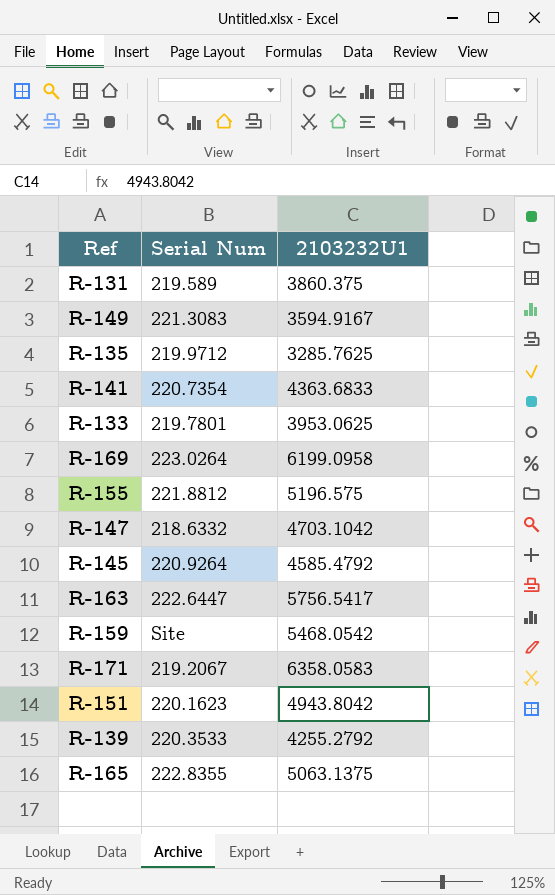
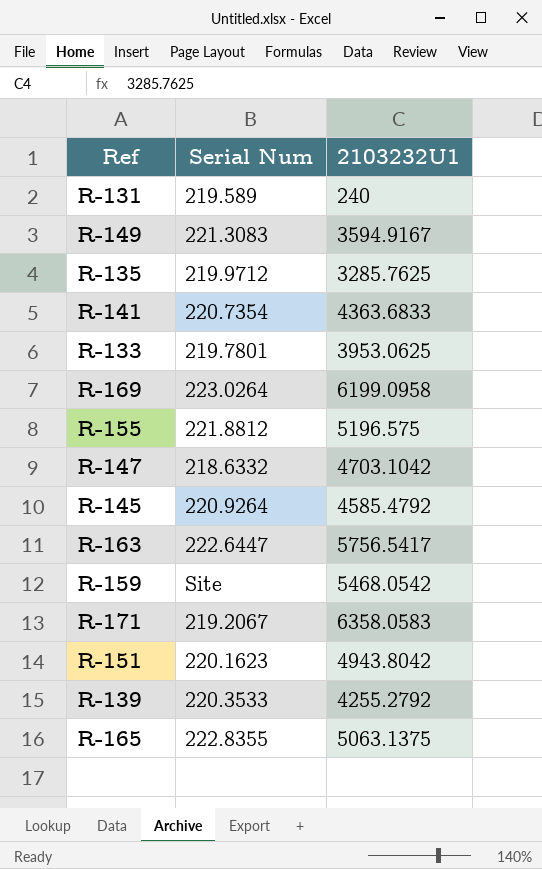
R-131 | 2103232U1: 3860.375 -> 240

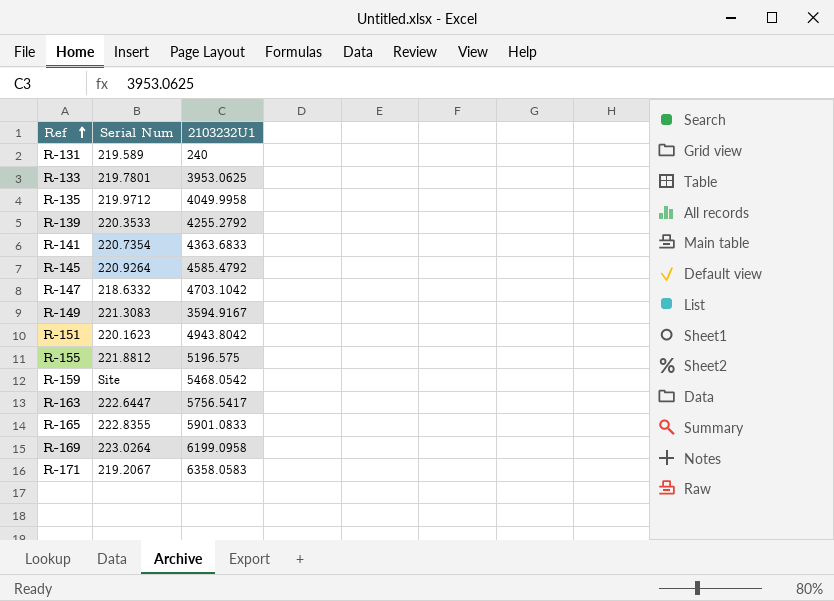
row order: none -> Ref ascending
R-135 | 2103232U1: 3285.7625 -> 4049.9958
R-165 | 2103232U1: 5063.1375 -> 5901.0833

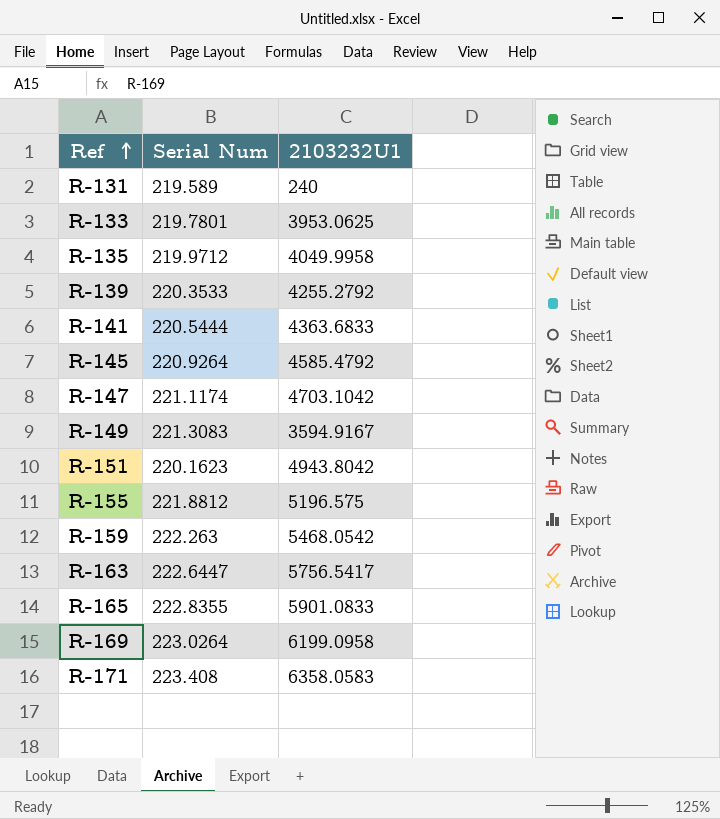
R-141 | Serial Num: 220.7354 -> 220.5444
R-147 | Serial Num: 218.6332 -> 221.1174
R-159 | Serial Num: Site -> 222.263
R-171 | Serial Num: 219.2067 -> 223.408

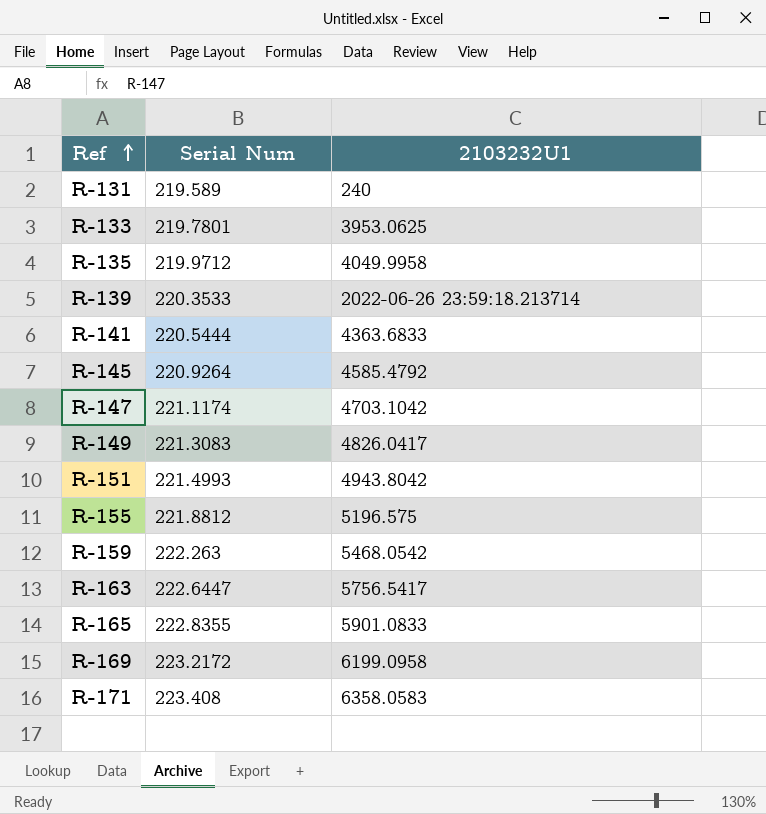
R-139 | 2103232U1: 4255.2792 -> 2022-06-26 23:59:18.213714
R-149 | 2103232U1: 3594.9167 -> 4826.0417
R-151 | Serial Num: 220.1623 -> 221.4993
R-169 | Serial Num: 223.0264 -> 223.2172

